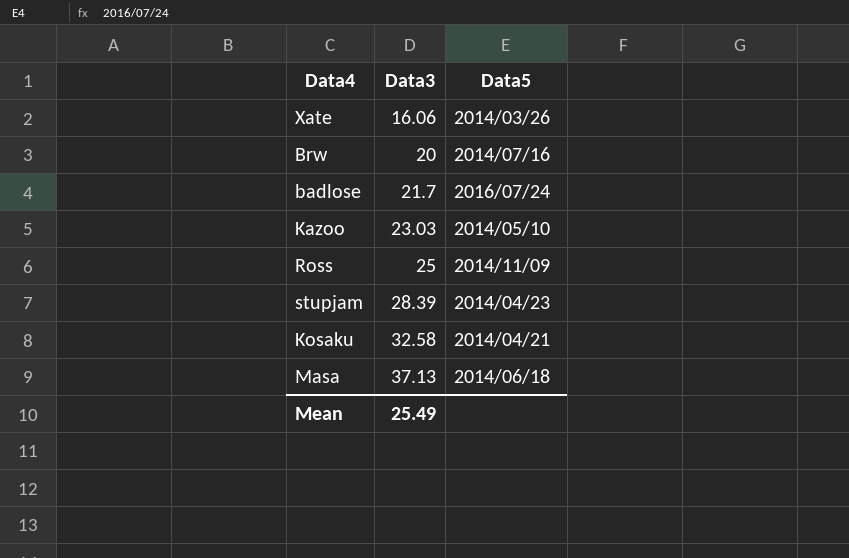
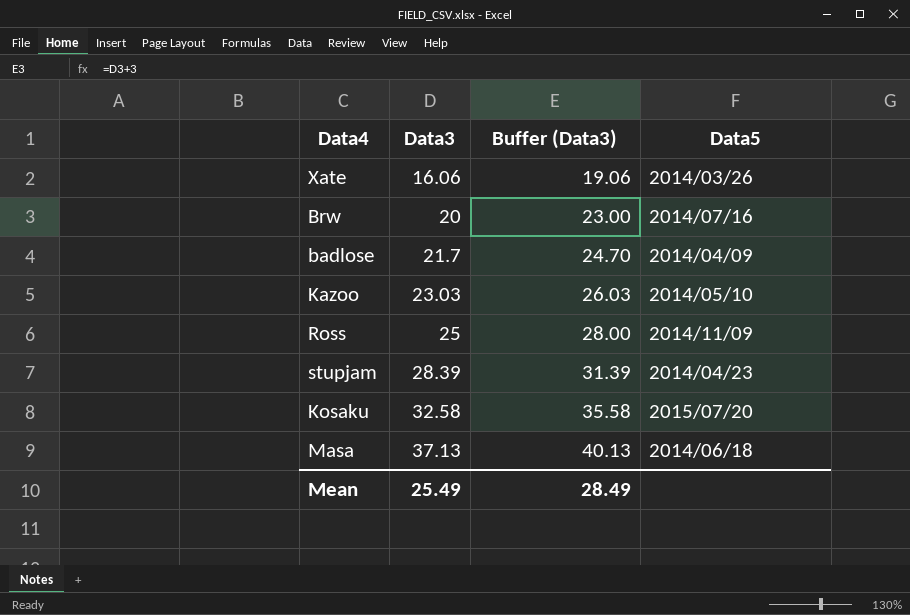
column Buffer (Data3) | formula: none -> [Data3] + 3
badlose | Data5: 2016/07/24 -> 2014/04/09
Kosaku | Data5: 2014/04/21 -> 2015/07/20

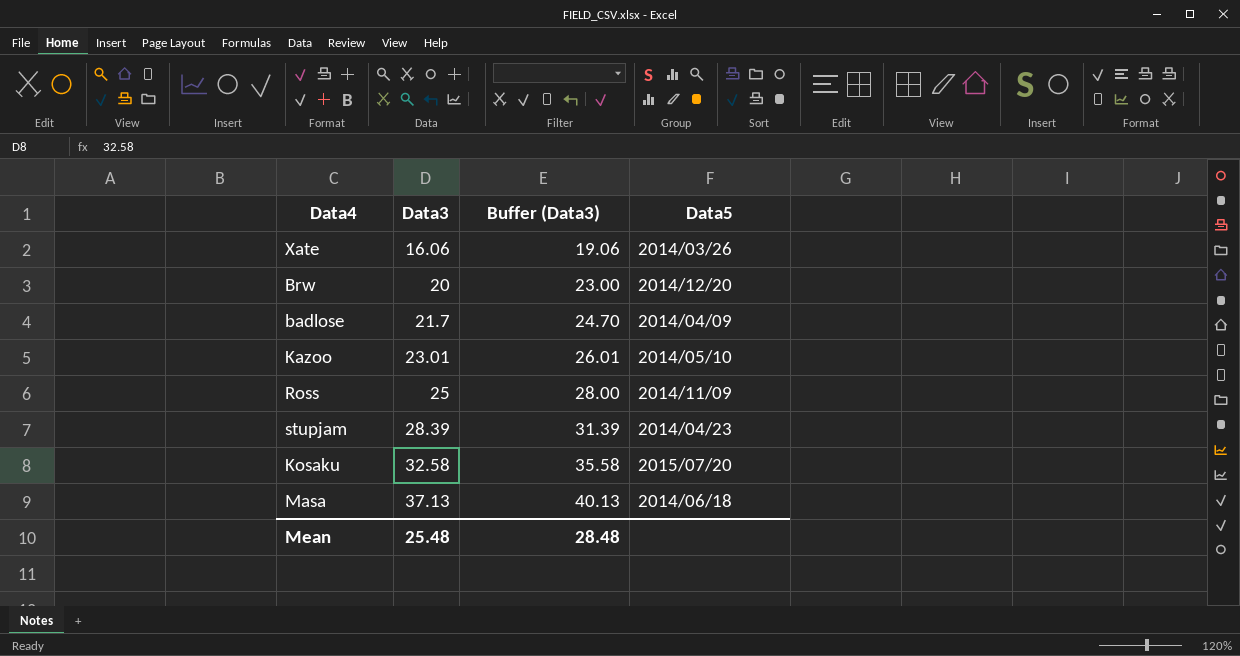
Brw | Data5: 2014/07/16 -> 2014/12/20
Kazoo | Data3: 23.03 -> 23.01
Kazoo | Buffer (Data3): 26.03 -> 26.01
Mean | Data3: 25.49 -> 25.48
Mean | Buffer (Data3): 28.49 -> 28.48

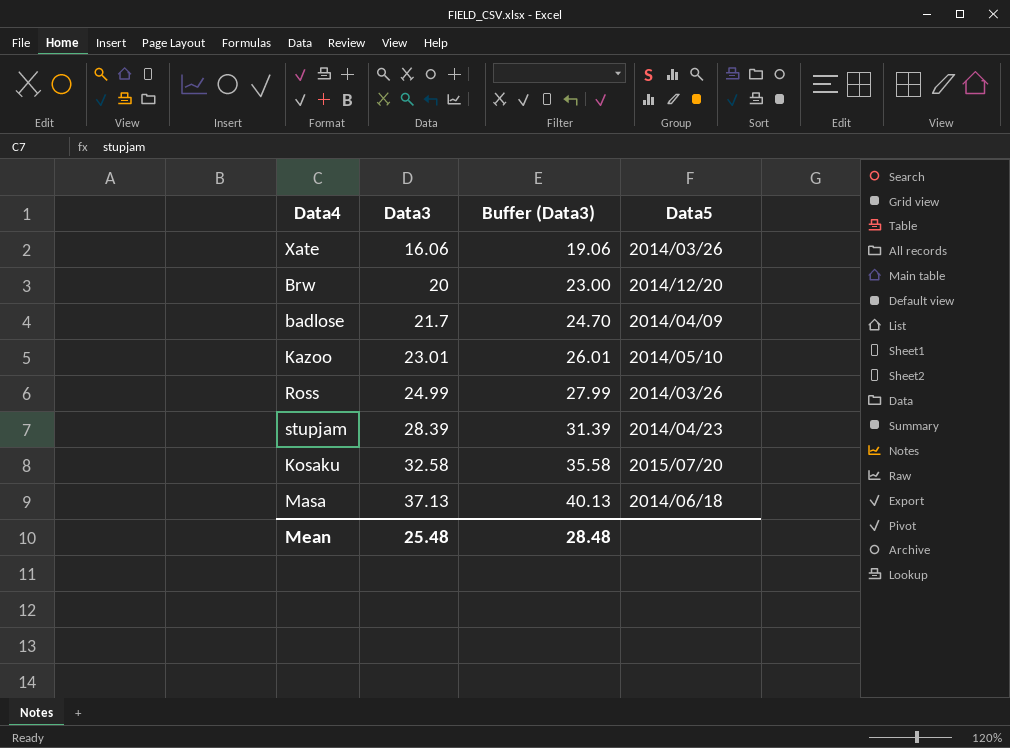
Ross | Data3: 25 -> 24.99
Ross | Buffer (Data3): 28.00 -> 27.99
Ross | Data5: 2014/11/09 -> 2014/03/26

